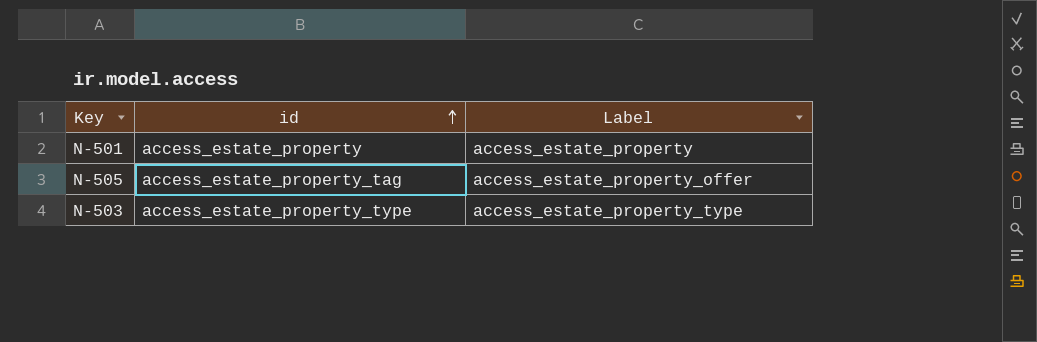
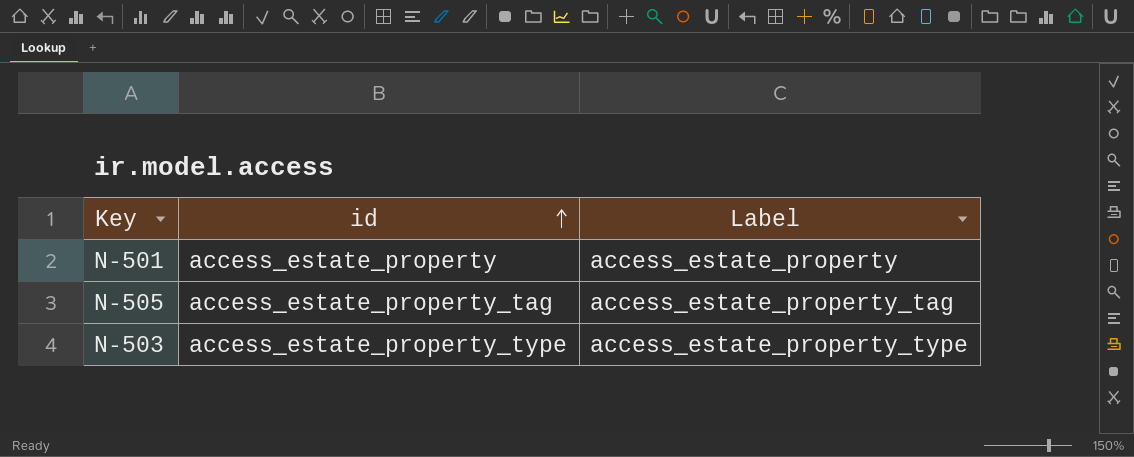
N-505 | Label: access_estate_property_offer -> access_estate_property_tag

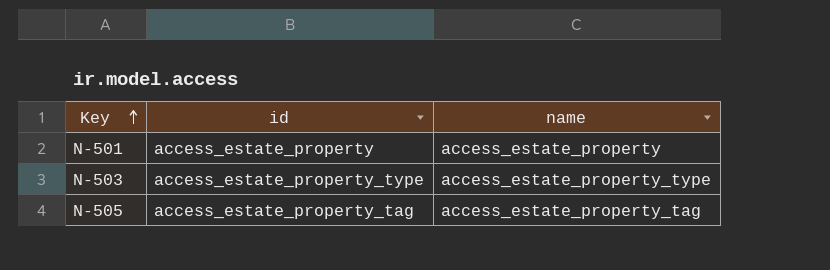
row order: id ascending -> Key ascending
column name: Label -> name

